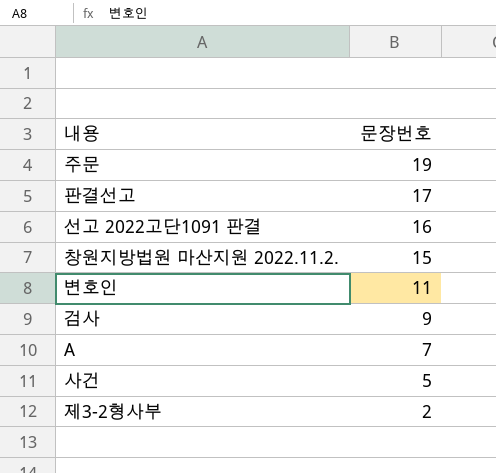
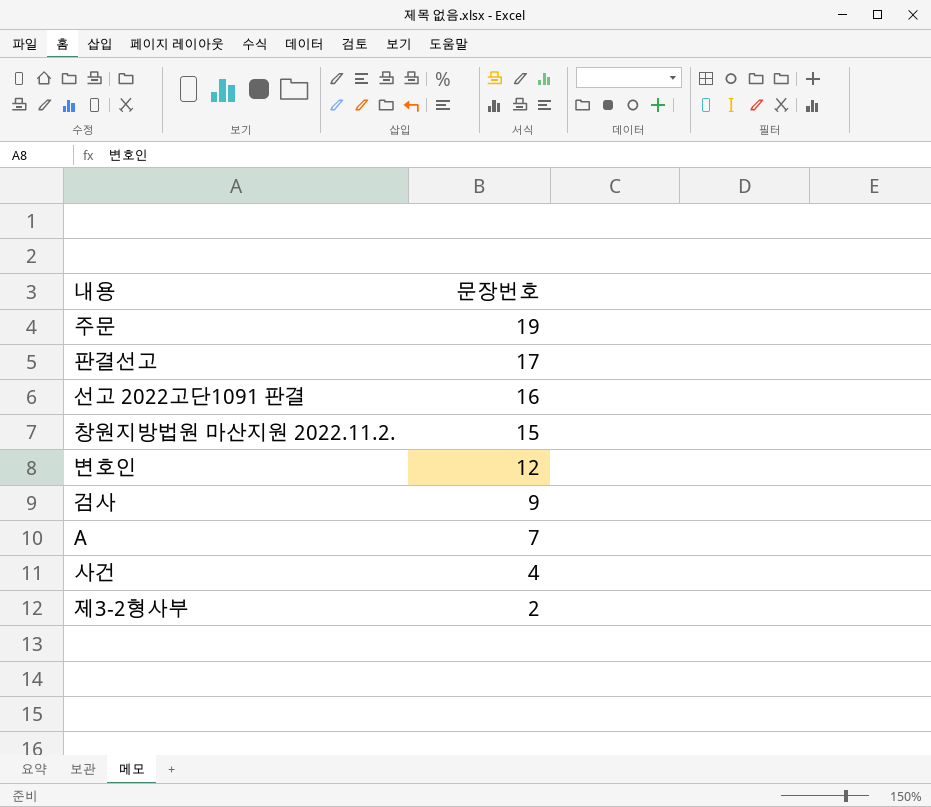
변호인 | 문장번호: 11 -> 12
사건 | 문장번호: 5 -> 4

